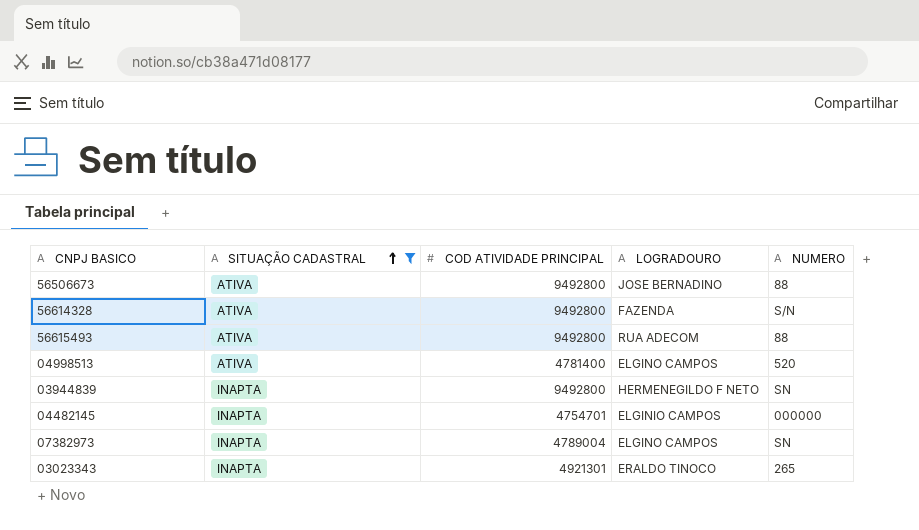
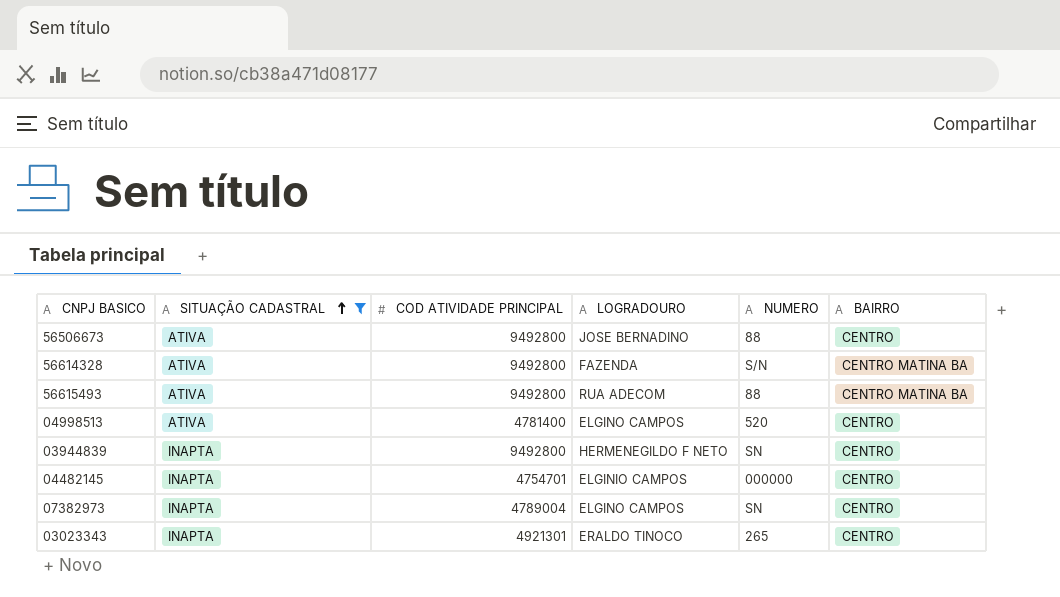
column BAIRRO | position: none -> 6

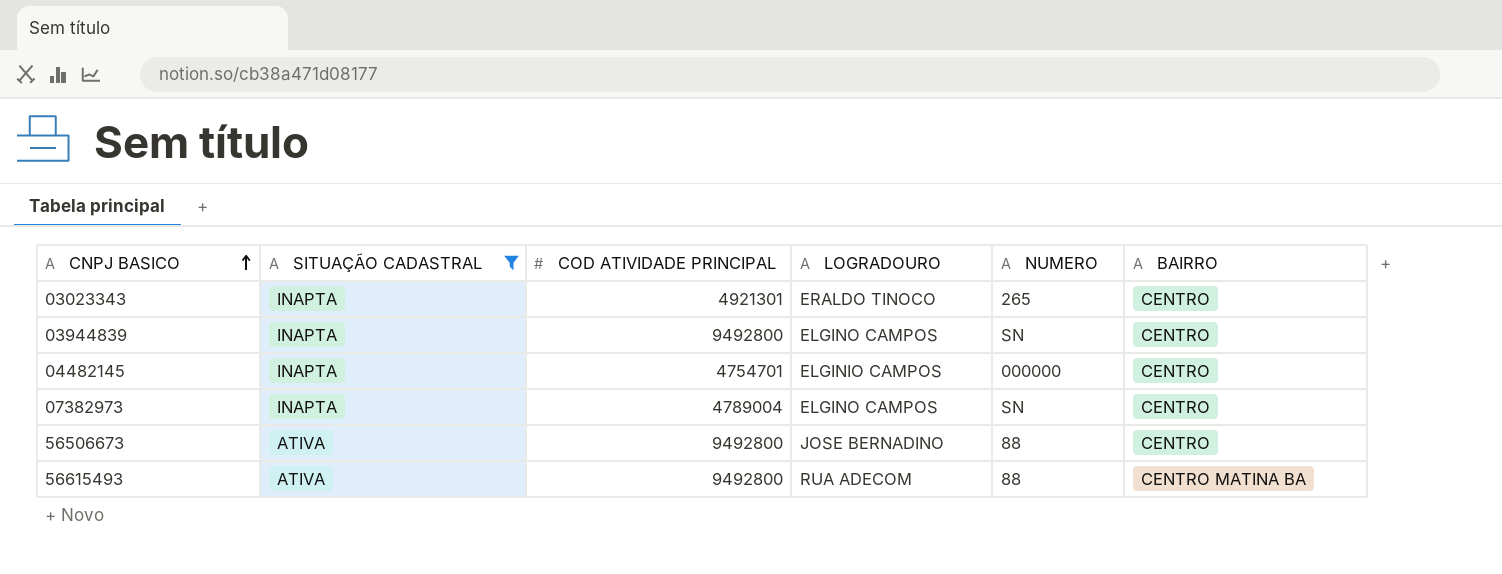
row order: SITUAÇÃO CADASTRAL ascending -> CNPJ BASICO ascending
row 56614328: ATIVA | 9492800 | FAZENDA | S/N | CENTRO MATINA BA -> none
row 04998513: ATIVA | 4781400 | ELGINO CAMPOS | 520 | CENTRO -> none
03944839 | LOGRADOURO: HERMENEGILDO F NETO -> ELGINO CAMPOS

